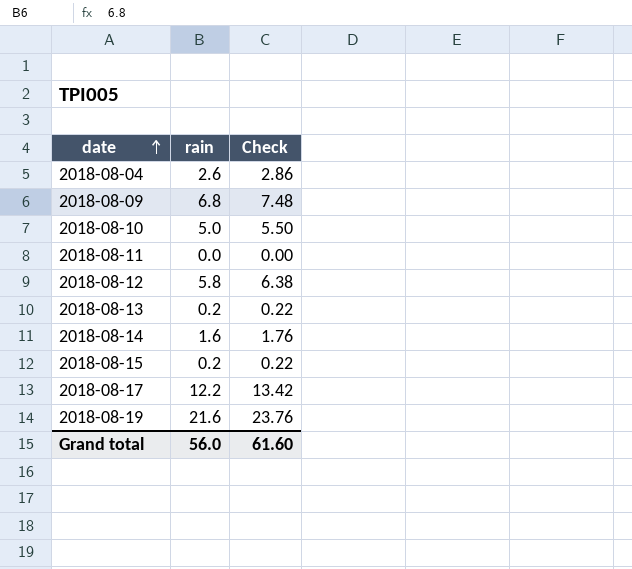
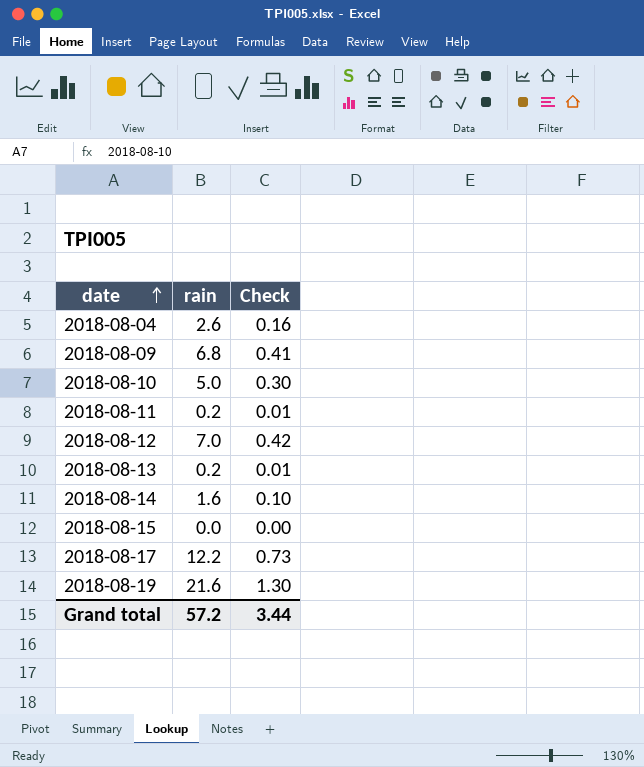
column Check | formula: [rain] * 1.1 -> [rain] * 0.06
2018-08-11 | rain: 0.0 -> 0.2
2018-08-12 | rain: 5.8 -> 7.0
2018-08-15 | rain: 0.2 -> 0.0
Grand total | rain: 56.0 -> 57.2
Grand total | Check: 61.60 -> 3.44

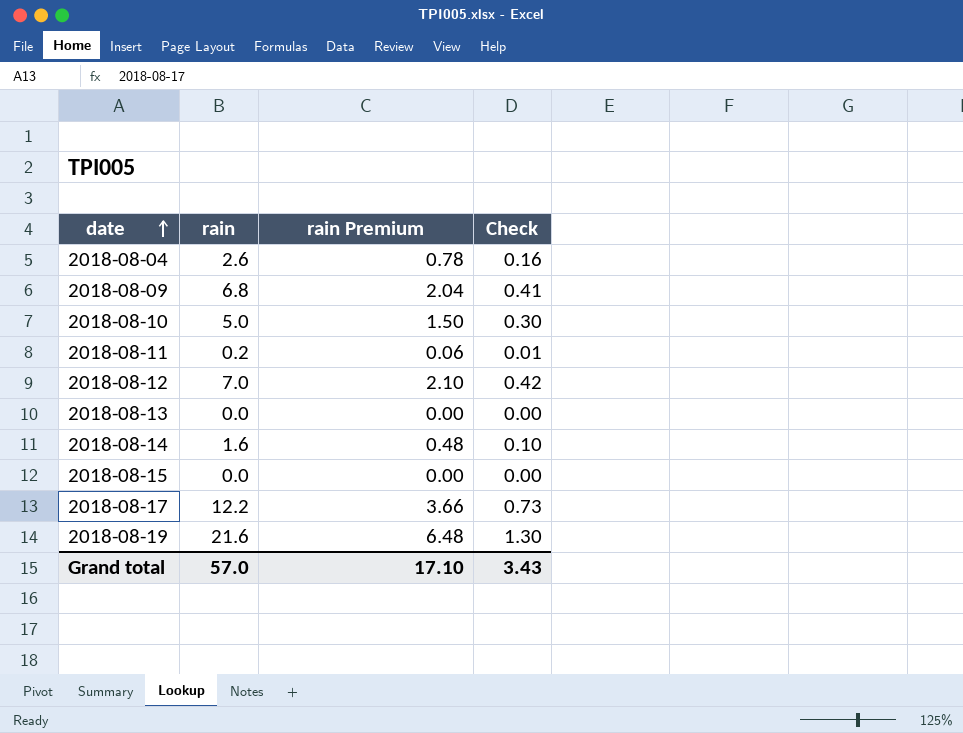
column rain Premium | formula: none -> [rain] * 0.3
2018-08-13 | rain: 0.2 -> 0.0
2018-08-13 | Check: 0.01 -> 0.00
Grand total | rain: 57.2 -> 57.0
Grand total | Check: 3.44 -> 3.43

